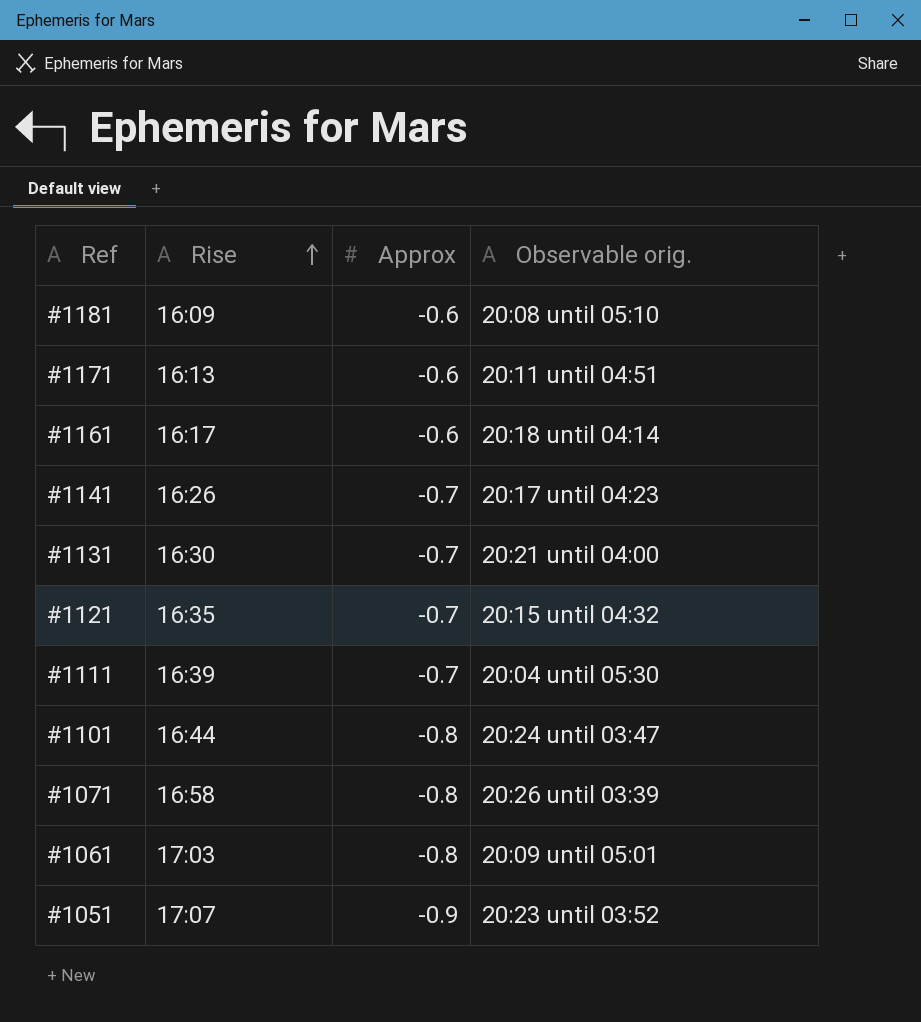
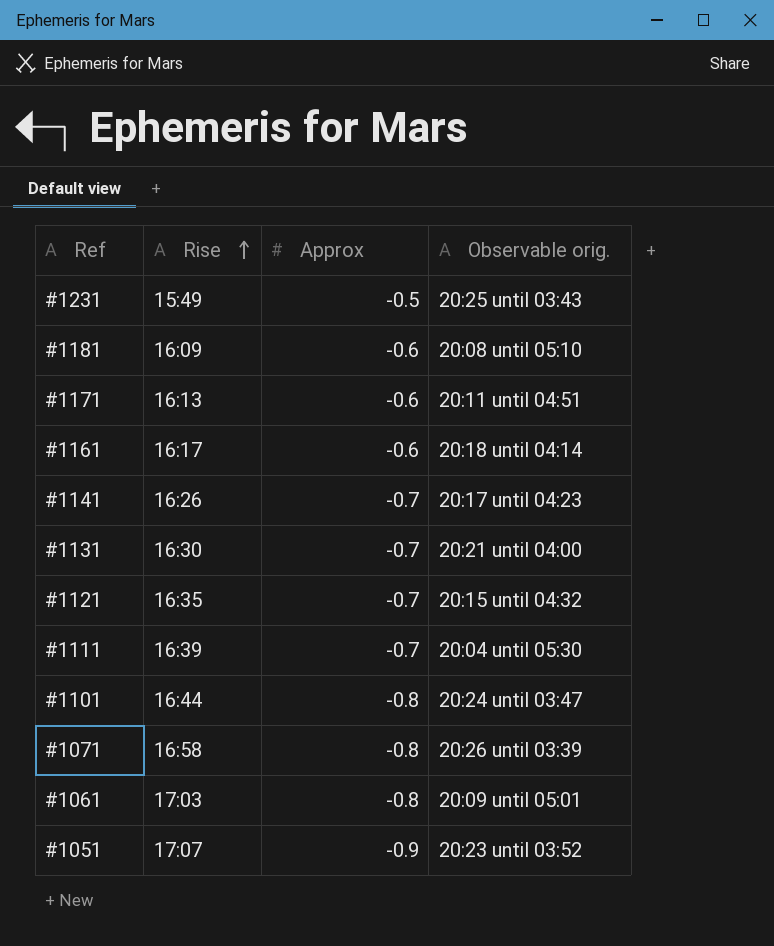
row #1231: none -> 15:49 | -0.5 | 20:25 until 03:43

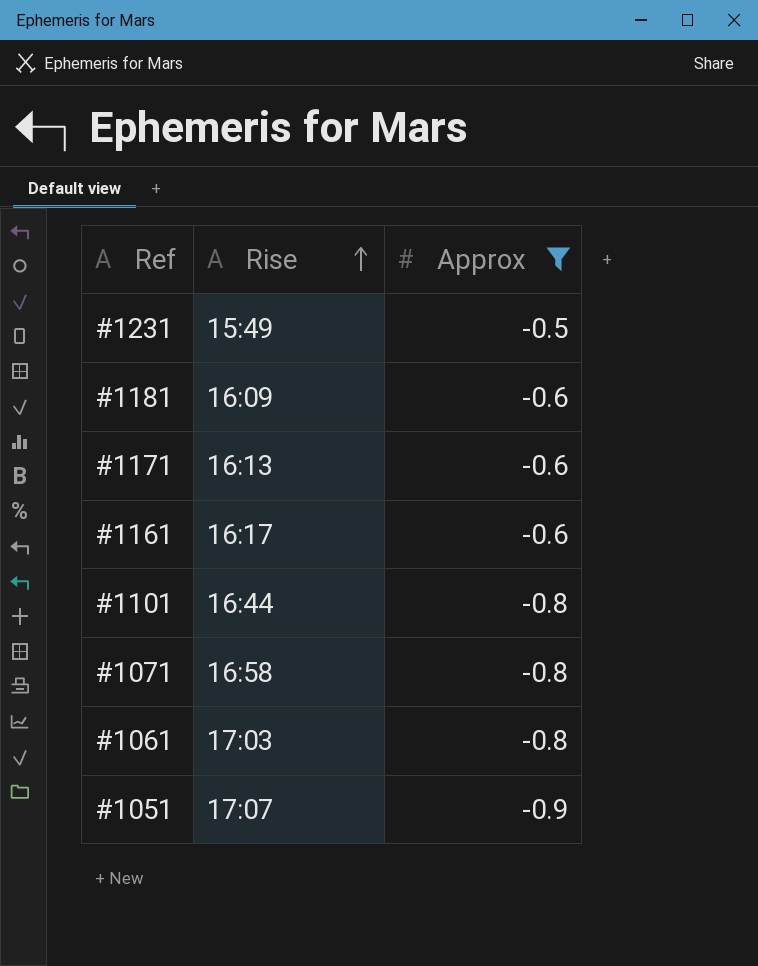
filter: none -> Approx != -0.7
column Observable orig. | position: 4 -> none

